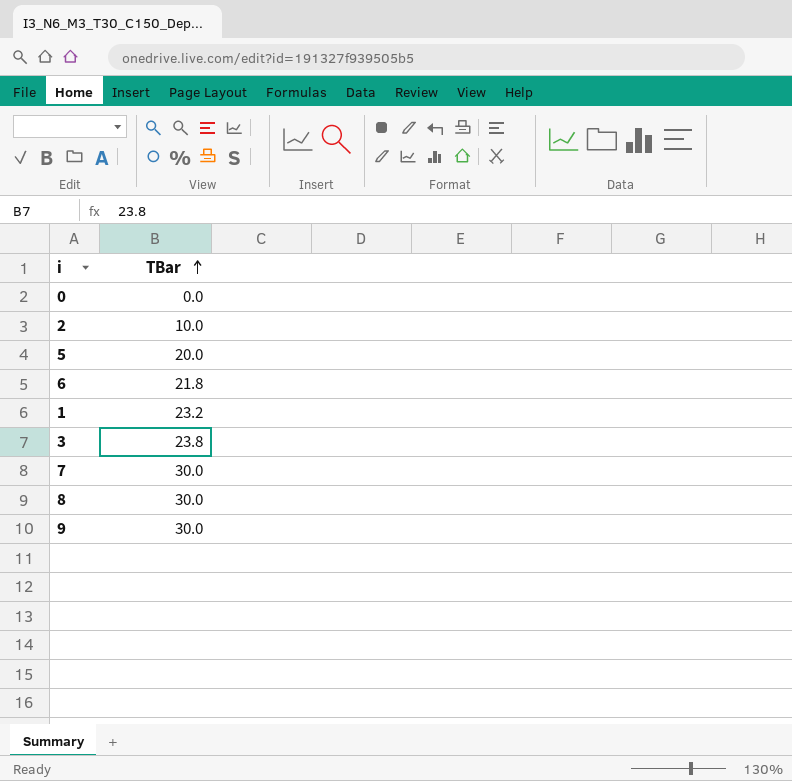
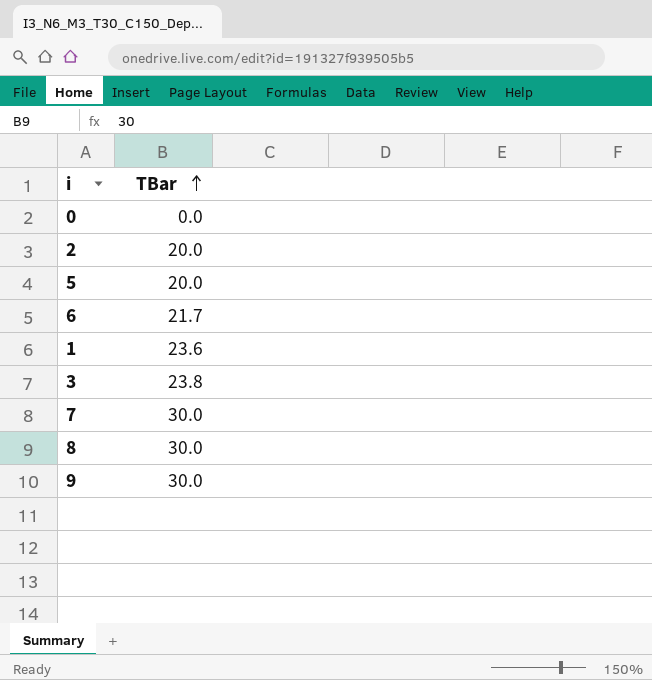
2 | TBar: 10.0 -> 20.0
6 | TBar: 21.8 -> 21.7
1 | TBar: 23.2 -> 23.6

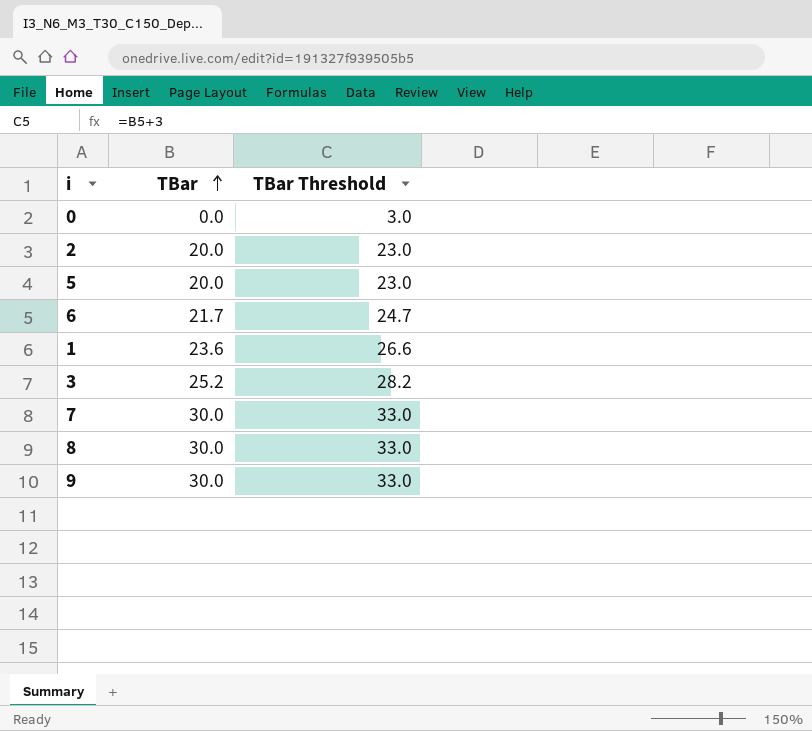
column TBar Threshold | formula: none -> [TBar] + 3
3 | TBar: 23.8 -> 25.2

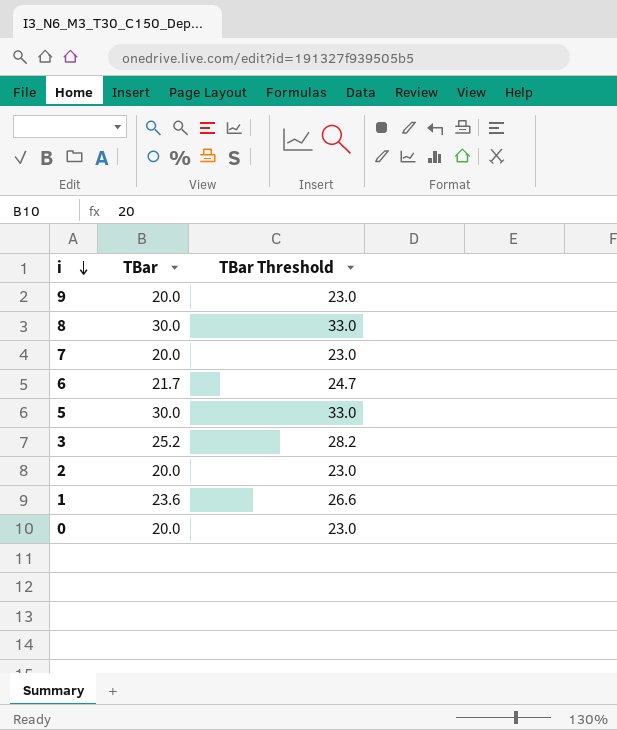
row order: TBar ascending -> i descending
9 | TBar: 30.0 -> 20.0
9 | TBar Threshold: 33.0 -> 23.0
7 | TBar: 30.0 -> 20.0
7 | TBar Threshold: 33.0 -> 23.0
5 | TBar: 20.0 -> 30.0
5 | TBar Threshold: 23.0 -> 33.0
0 | TBar: 0.0 -> 20.0
0 | TBar Threshold: 3.0 -> 23.0

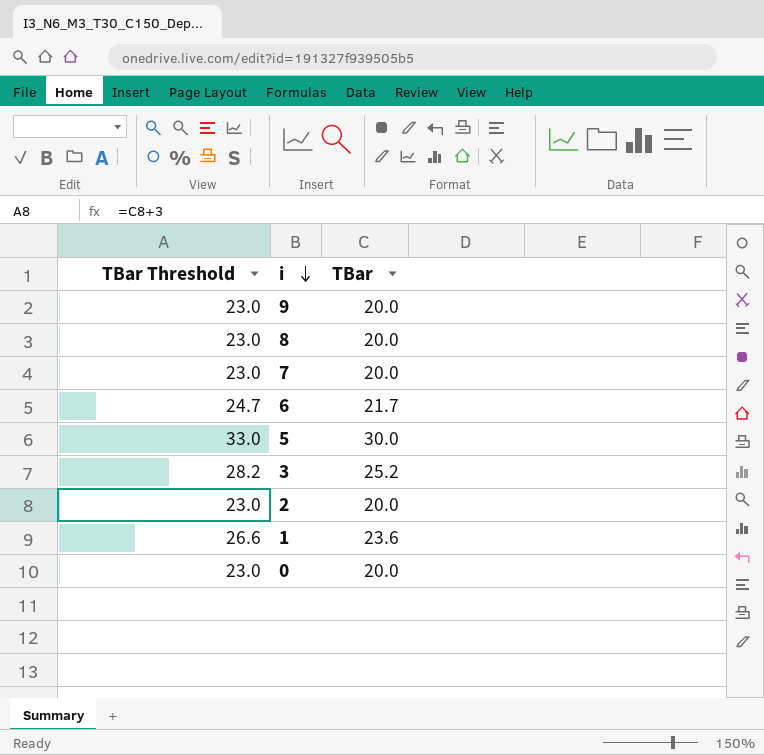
column TBar Threshold | position: 3 -> 1
8 | TBar Threshold: 33.0 -> 23.0
8 | TBar: 30.0 -> 20.0

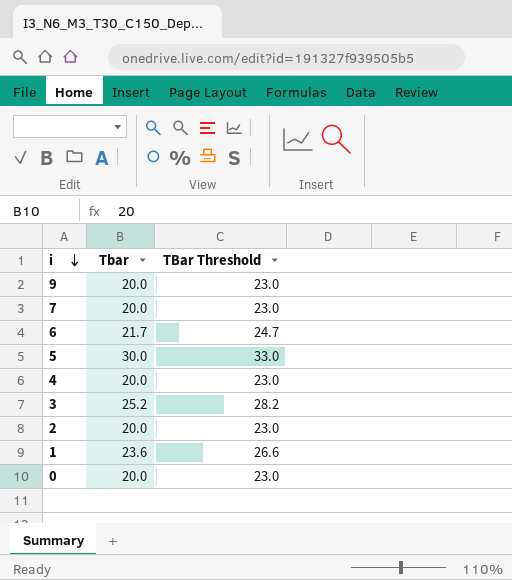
column name: TBar -> Tbar
column TBar Threshold | position: 1 -> 3
row 8: 23.0 | 20.0 -> none
row 4: none -> 20.0 | 23.0

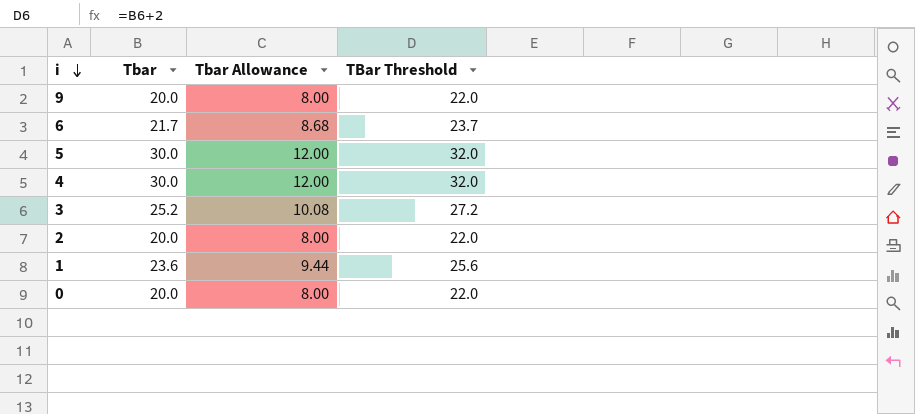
column Tbar Allowance | formula: none -> [Tbar] * 0.4
column TBar Threshold | formula: [Tbar] + 3 -> [Tbar] + 2
row 7: 20.0 | 23.0 -> none
4 | Tbar: 20.0 -> 30.0

